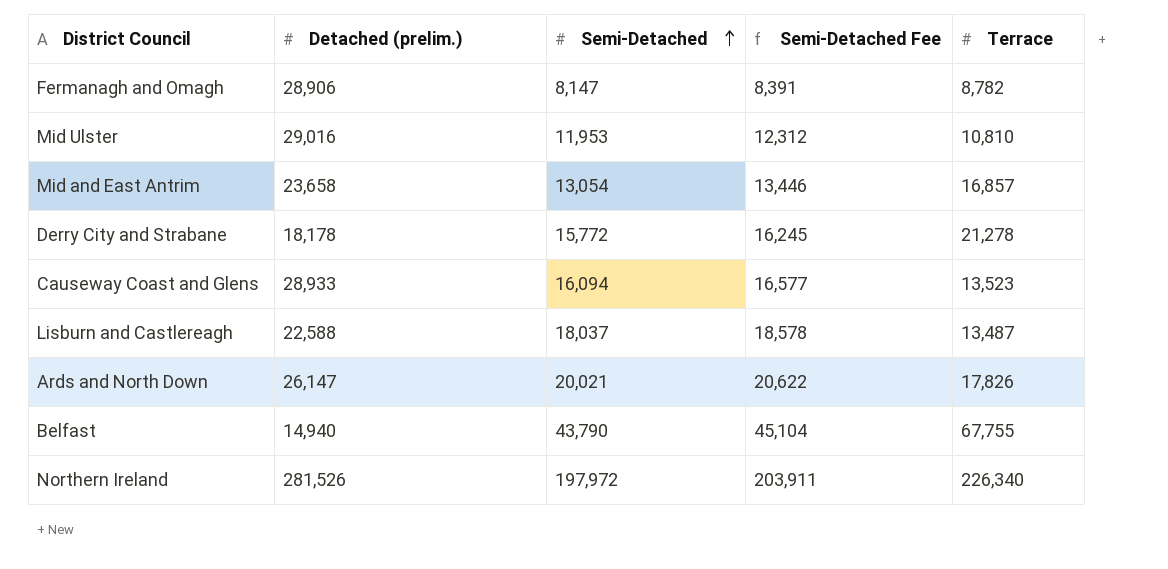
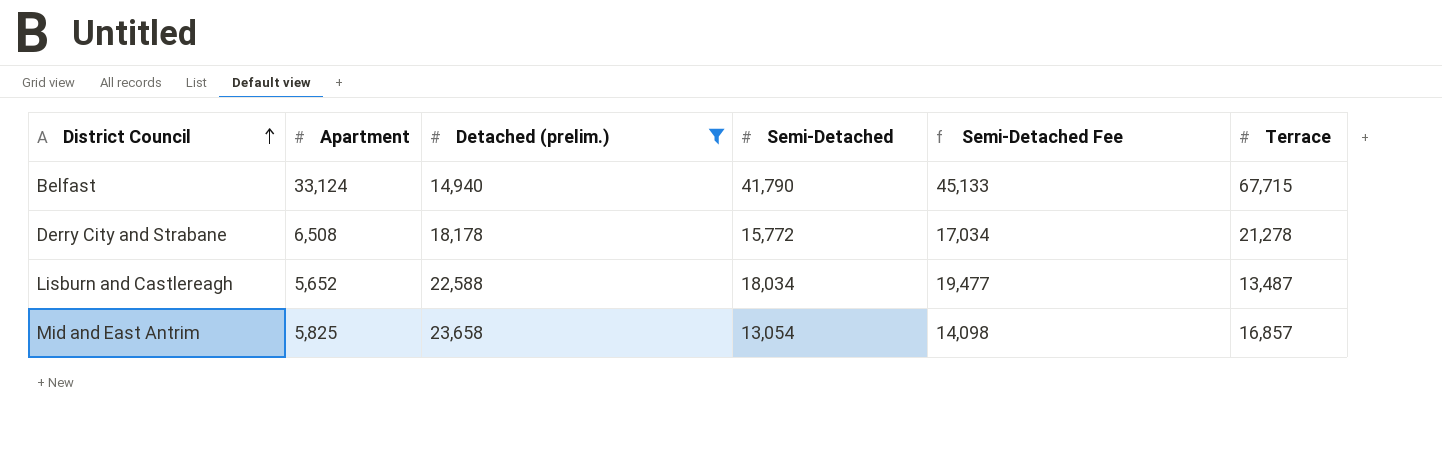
filter: none -> Detached (prelim.) <= 23,658
row order: Semi-Detached ascending -> District Council ascending
column Apartment | position: none -> 2
column Semi-Detached Fee | formula: [Semi-Detached] * 1.03 -> [Semi-Detached] * 1.08
Belfast | Semi-Detached: 43,790 -> 41,790
Belfast | Terrace: 67,755 -> 67,715
Lisburn and Castlereagh | Semi-Detached: 18,037 -> 18,034

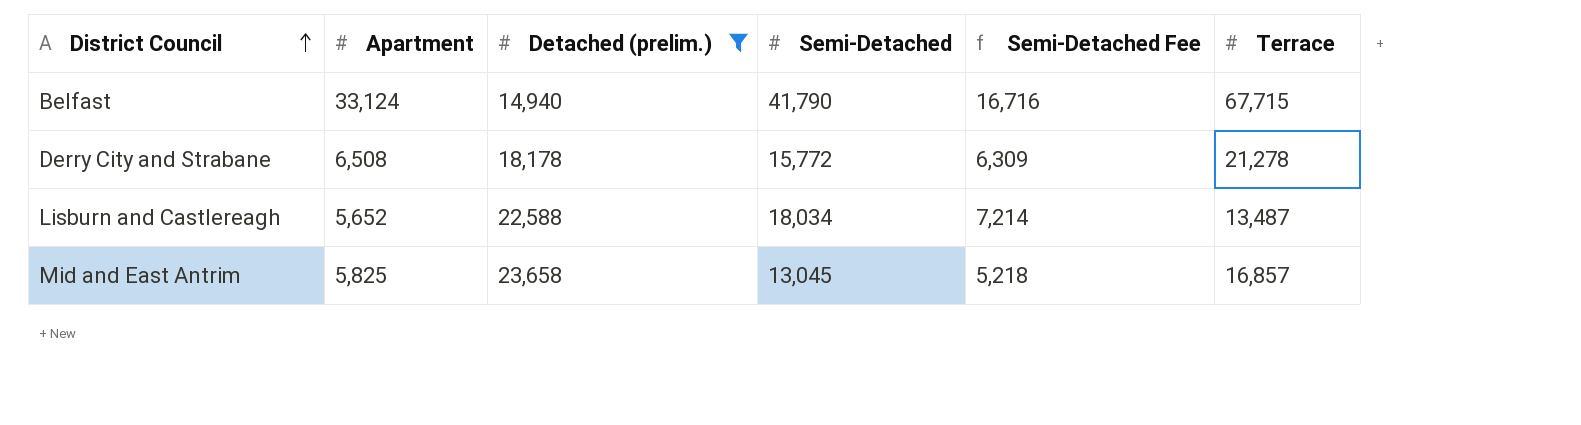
column Semi-Detached Fee | formula: [Semi-Detached] * 1.08 -> [Semi-Detached] * 0.4
Mid and East Antrim | Semi-Detached: 13,054 -> 13,045

